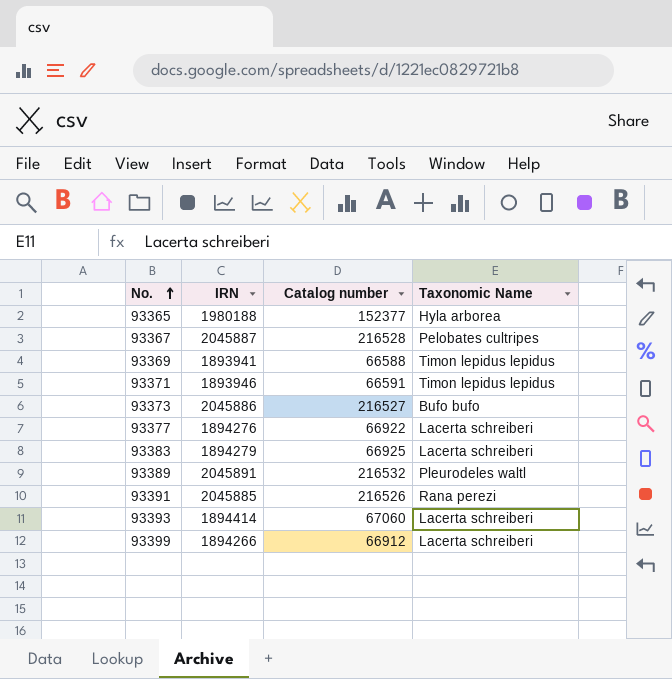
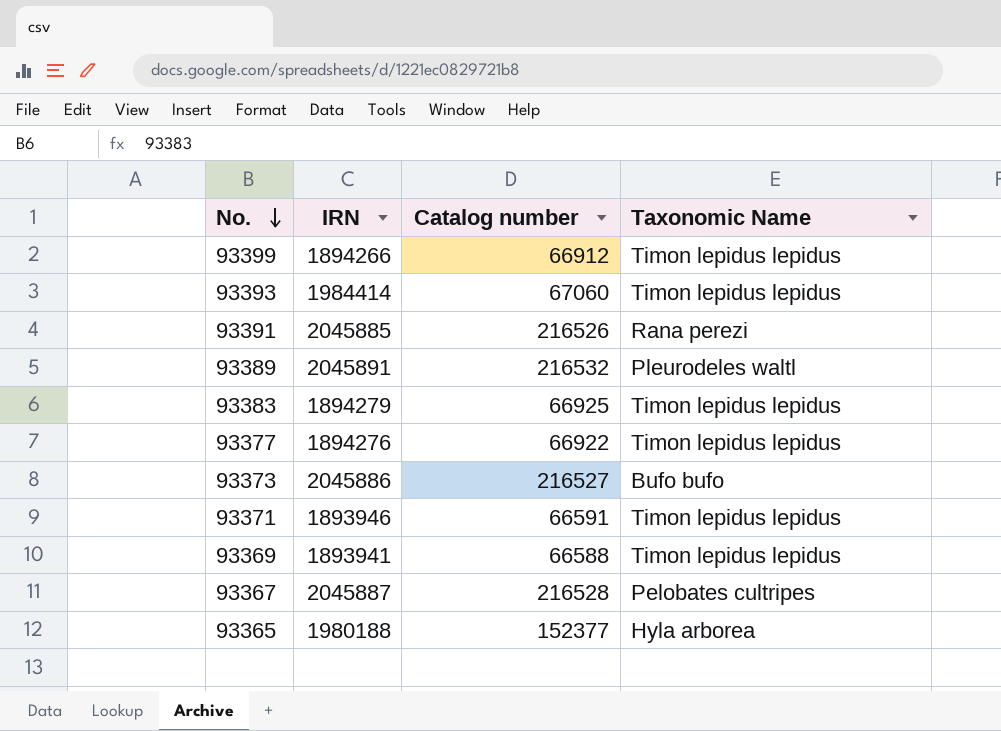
row order: No. ascending -> No. descending
93399 | Taxonomic Name: Lacerta schreiberi -> Timon lepidus lepidus
93393 | IRN: 1894414 -> 1984414
93393 | Taxonomic Name: Lacerta schreiberi -> Timon lepidus lepidus
93383 | Taxonomic Name: Lacerta schreiberi -> Timon lepidus lepidus
93377 | Taxonomic Name: Lacerta schreiberi -> Timon lepidus lepidus

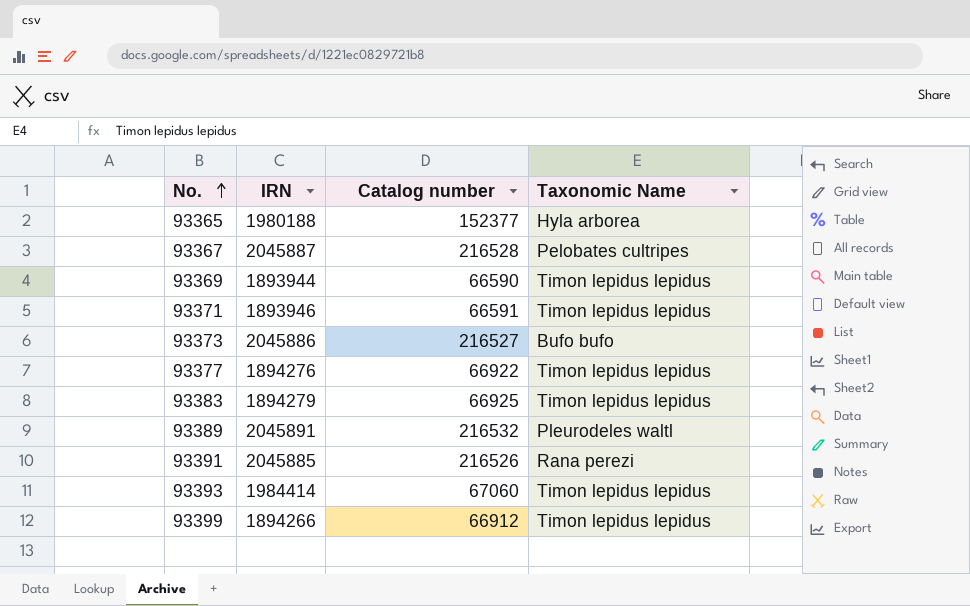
row order: No. descending -> No. ascending
93369 | IRN: 1893941 -> 1893944
93369 | Catalog number: 66588 -> 66590

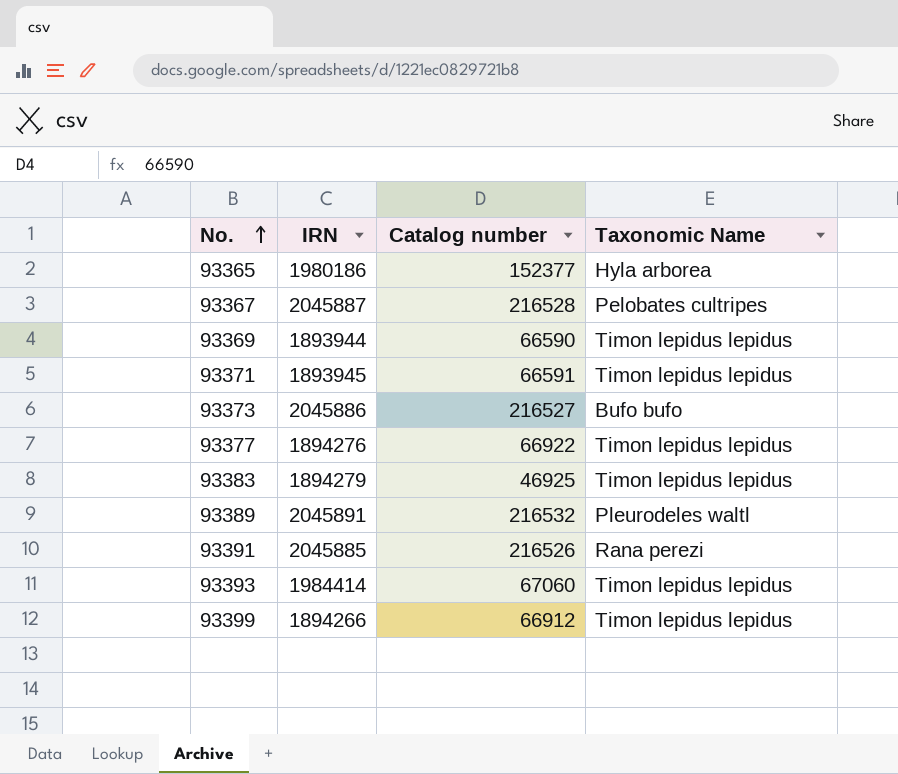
93365 | IRN: 1980188 -> 1980186
93371 | IRN: 1893946 -> 1893945
93383 | Catalog number: 66925 -> 46925

